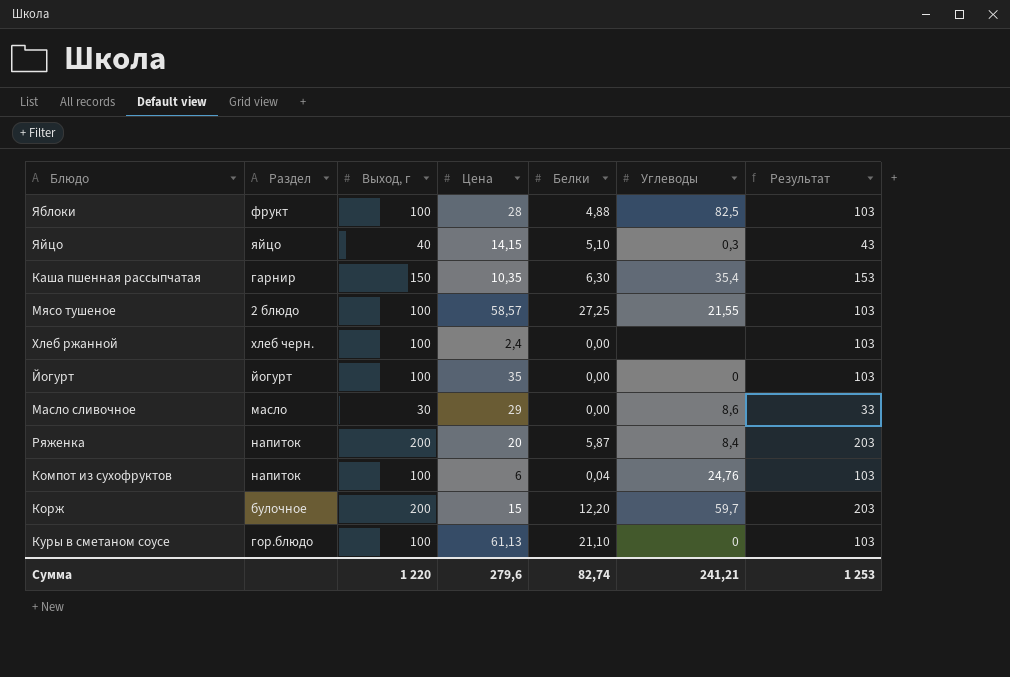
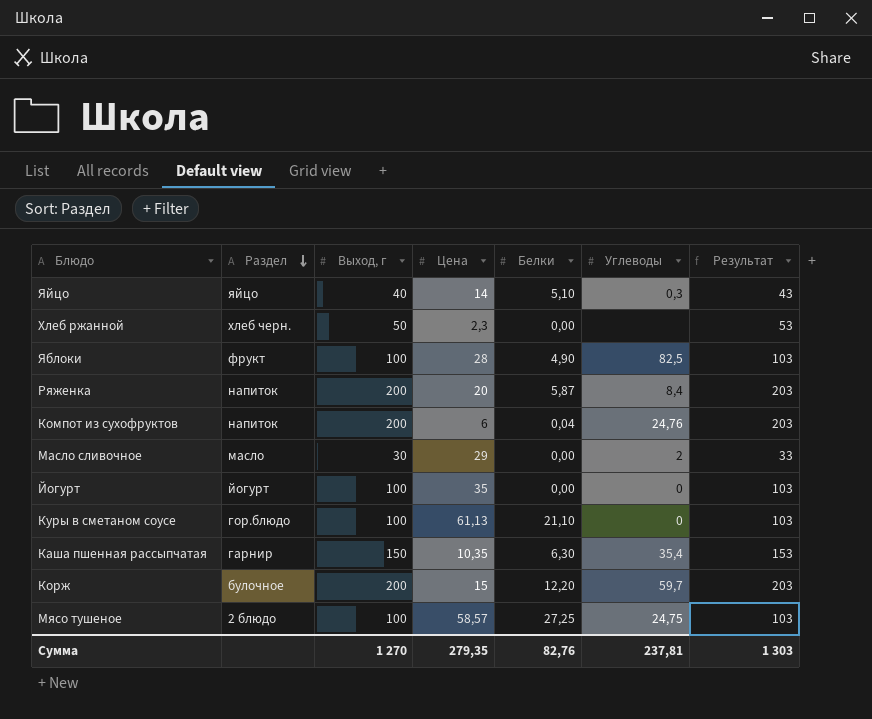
row order: none -> Раздел descending
Яйцо | Цена: 14,15 -> 14
Хлеб ржанной | Выход, г: 100 -> 50
Хлеб ржанной | Цена: 2,4 -> 2,3
Хлеб ржанной | Результат: 103 -> 53
Яблоки | Белки: 4,88 -> 4,90
Компот из сухофруктов | Выход, г: 100 -> 200
Компот из сухофруктов | Результат: 103 -> 203
Масло сливочное | Углеводы: 8,6 -> 2
Мясо тушеное | Углеводы: 21,55 -> 24,75
Сумма | Выход, г: 1 220 -> 1 270
Сумма | Цена: 279,6 -> 279,35
Сумма | Белки: 82,74 -> 82,76
Сумма | Углеводы: 241,21 -> 237,81
Сумма | Результат: 1 253 -> 1 303

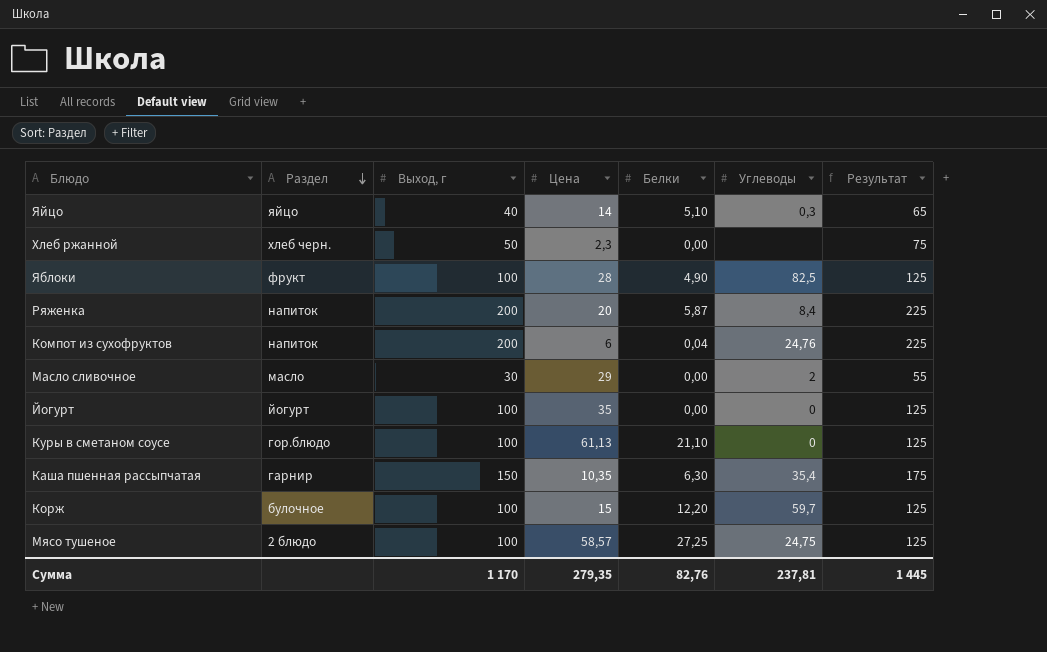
column Результат | formula: [Выход, г] + 3 -> [Выход, г] + 25
Корж | Выход, г: 200 -> 100
Сумма | Выход, г: 1 270 -> 1 170
Сумма | Результат: 1 303 -> 1 445

